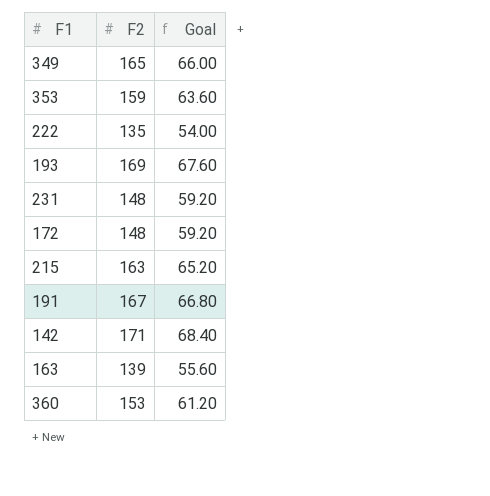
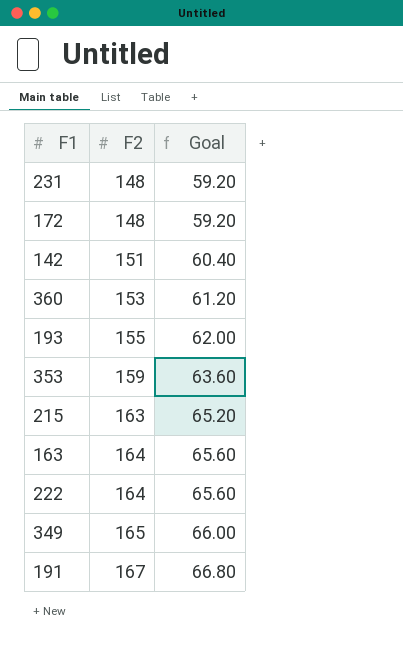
row order: none -> F2 ascending
142 | F2: 171 -> 151
142 | Goal: 68.40 -> 60.40
193 | F2: 169 -> 155
193 | Goal: 67.60 -> 62.00
163 | F2: 139 -> 164
163 | Goal: 55.60 -> 65.60
222 | F2: 135 -> 164
222 | Goal: 54.00 -> 65.60

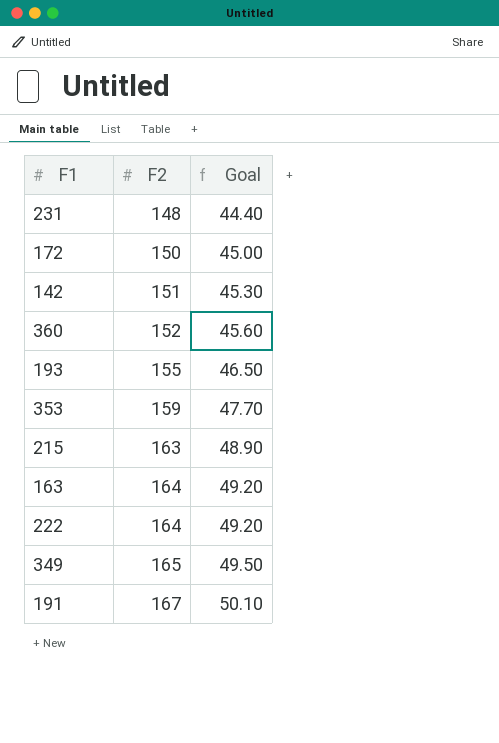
column Goal | formula: [F2] * 0.4 -> [F2] * 0.3
172 | F2: 148 -> 150
360 | F2: 153 -> 152

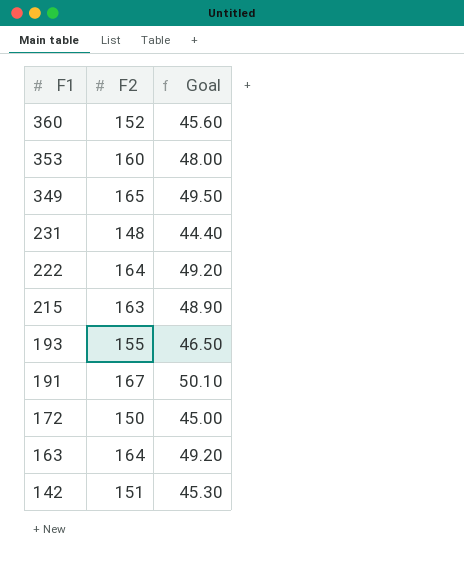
row order: F2 ascending -> F1 descending
353 | F2: 159 -> 160
353 | Goal: 47.70 -> 48.00

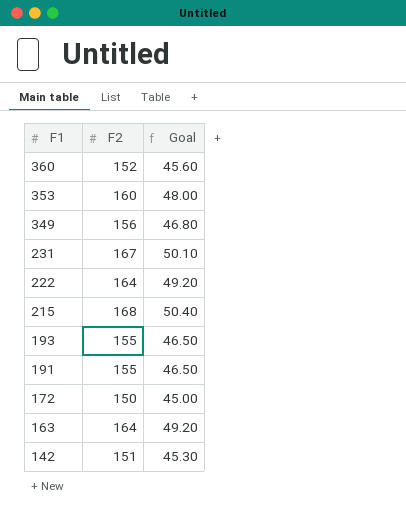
349 | F2: 165 -> 156
349 | Goal: 49.50 -> 46.80
231 | F2: 148 -> 167
231 | Goal: 44.40 -> 50.10
215 | F2: 163 -> 168
215 | Goal: 48.90 -> 50.40
191 | F2: 167 -> 155
191 | Goal: 50.10 -> 46.50

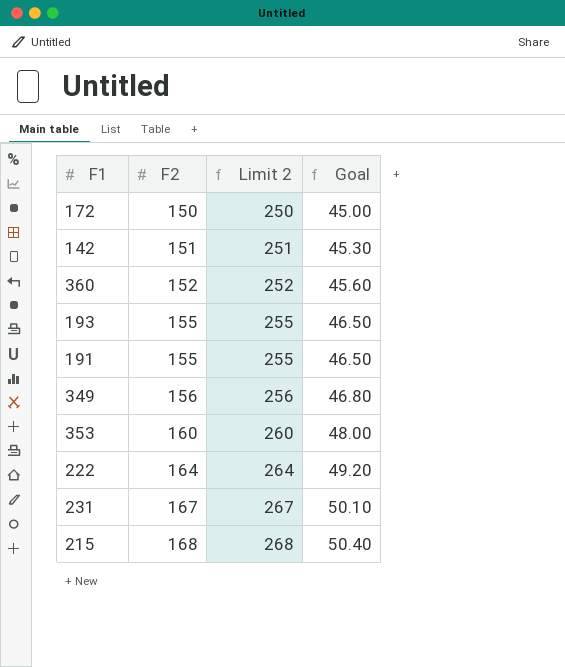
row order: F1 descending -> F2 ascending
column Limit 2 | formula: none -> [F2] + 100
row 163: 164 | 49.20 -> none

